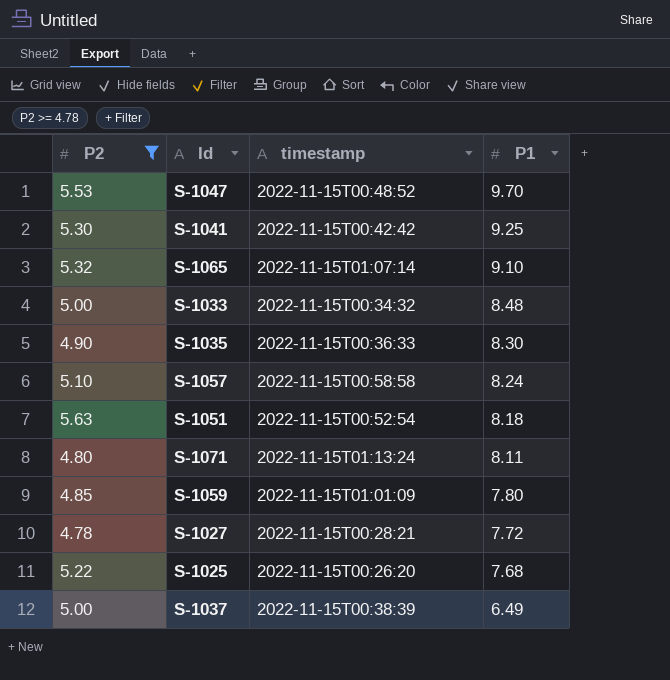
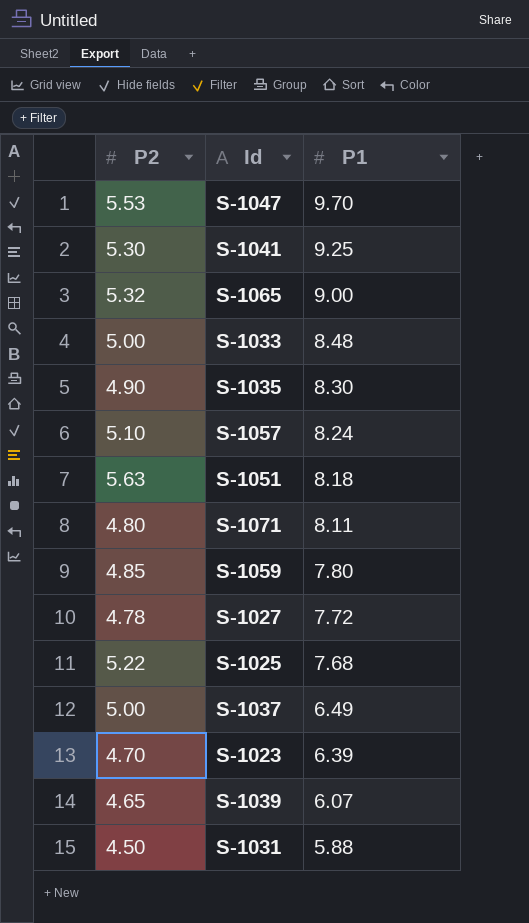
filter: P2 >= 4.78 -> none
column timestamp | position: 3 -> none
S-1065 | P1: 9.10 -> 9.00

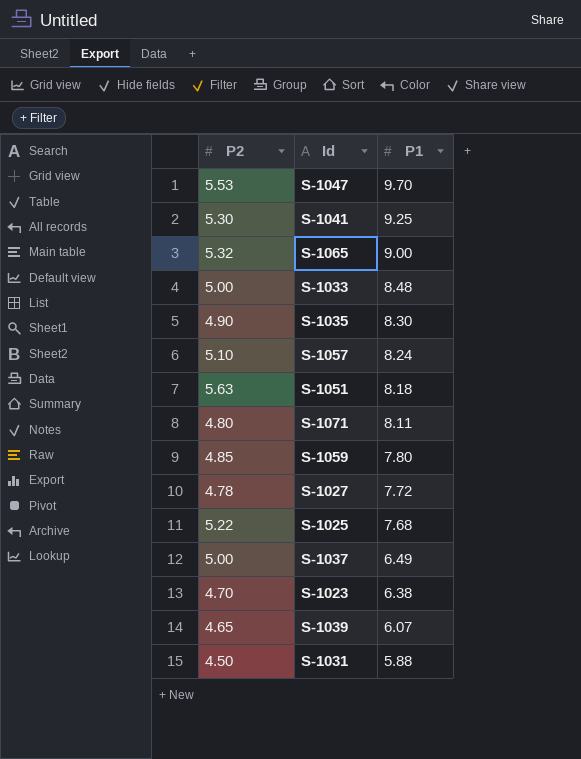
S-1023 | P1: 6.39 -> 6.38

